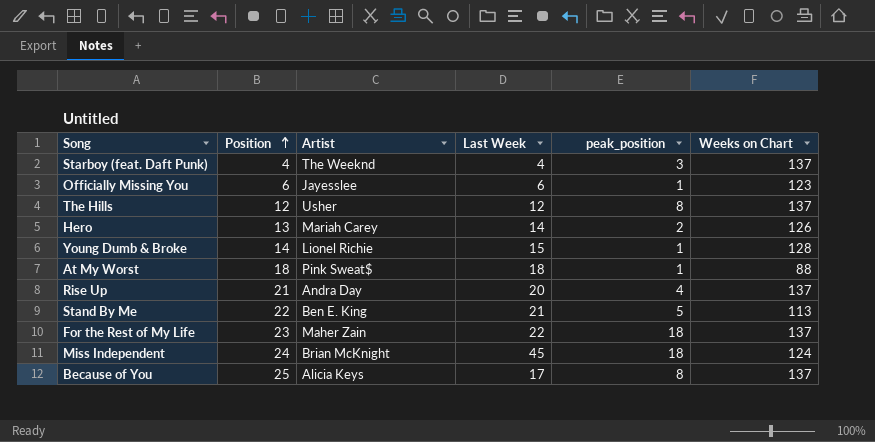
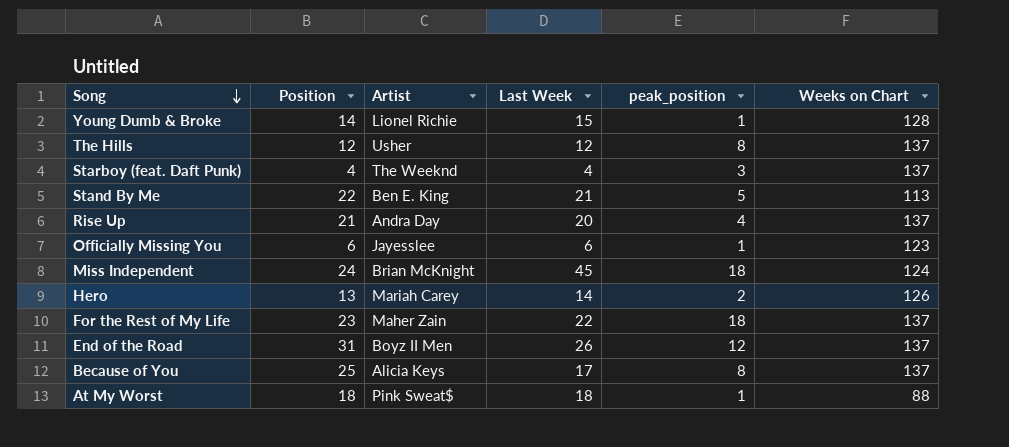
row order: Position ascending -> Song descending
row End of the Road: none -> 31 | Boyz II Men | 26 | 12 | 137

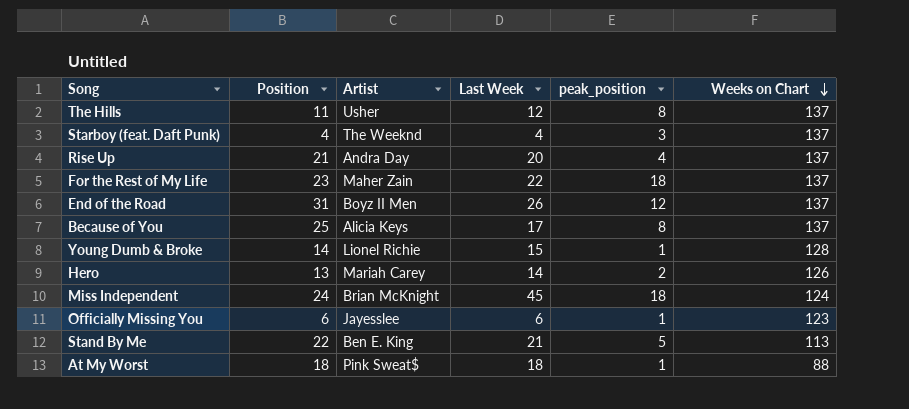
row order: Song descending -> Weeks on Chart descending
The Hills | Position: 12 -> 11

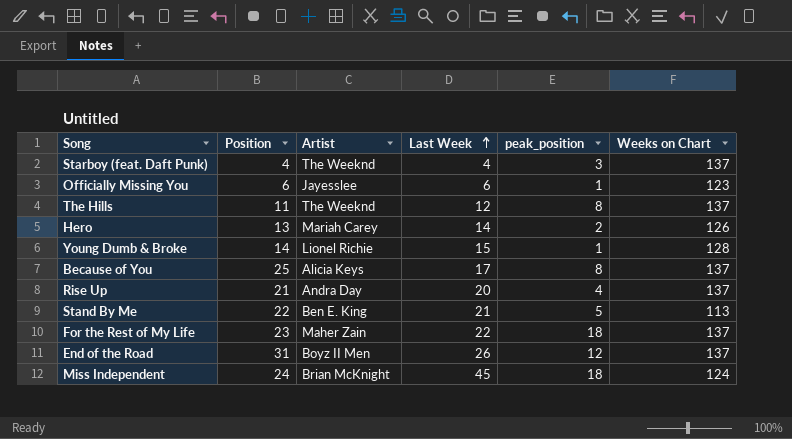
row order: Weeks on Chart descending -> Last Week ascending
row At My Worst: 18 | Pink Sweat$ | 18 | 1 | 88 -> none
The Hills | Artist: Usher -> The Weeknd

